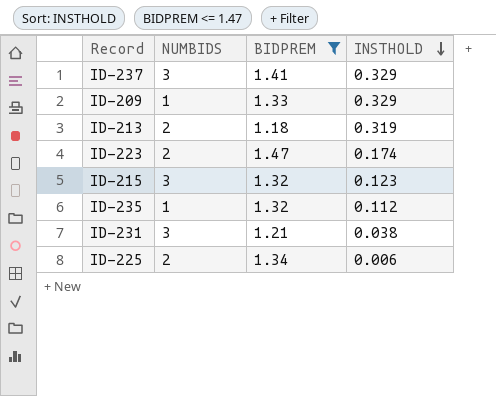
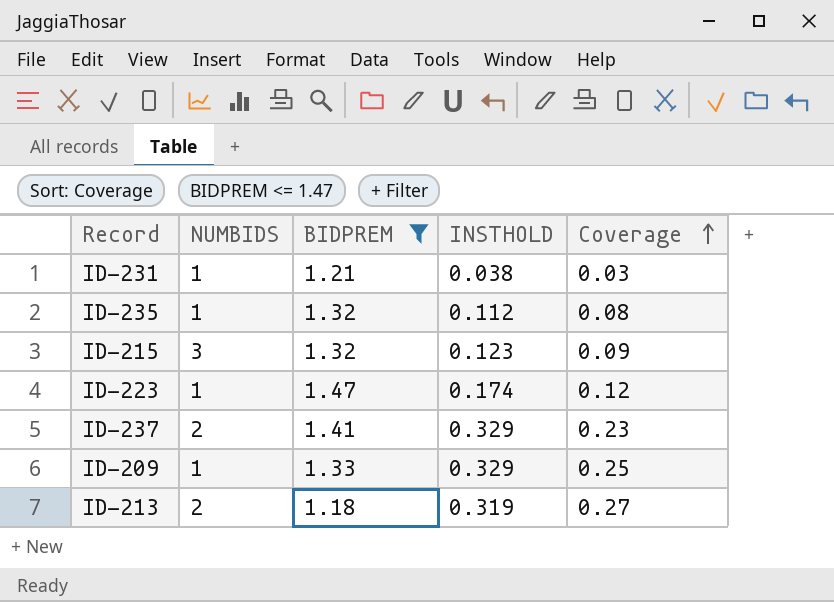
row order: INSTHOLD descending -> Coverage ascending
column Coverage | formula: none -> [INSTHOLD] / [BIDPREM]
row ID-225: 2 | 1.34 | 0.006 -> none
ID-231 | NUMBIDS: 3 -> 1
ID-223 | NUMBIDS: 2 -> 1
ID-237 | NUMBIDS: 3 -> 2

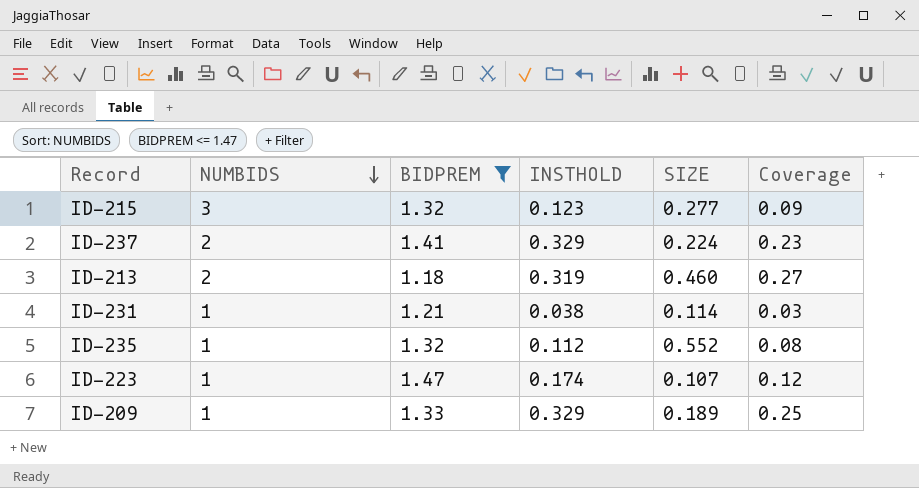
row order: Coverage ascending -> NUMBIDS descending
column SIZE | position: none -> 5

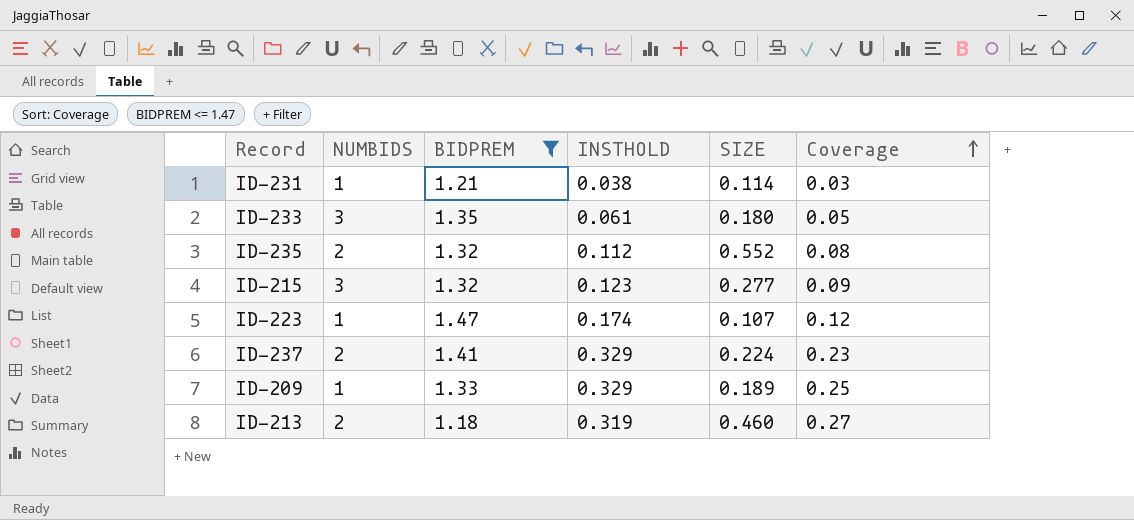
row order: NUMBIDS descending -> Coverage ascending
row ID-233: none -> 3 | 1.35 | 0.061 | 0.180 | 0.05
ID-235 | NUMBIDS: 1 -> 2

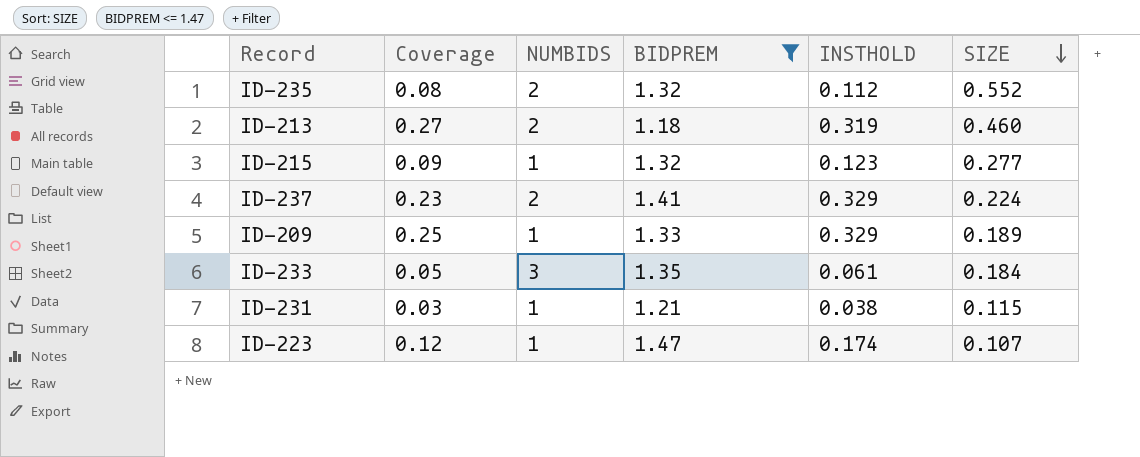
row order: Coverage ascending -> SIZE descending
column Coverage | position: 6 -> 2
ID-215 | NUMBIDS: 3 -> 1
ID-233 | SIZE: 0.180 -> 0.184
ID-231 | SIZE: 0.114 -> 0.115

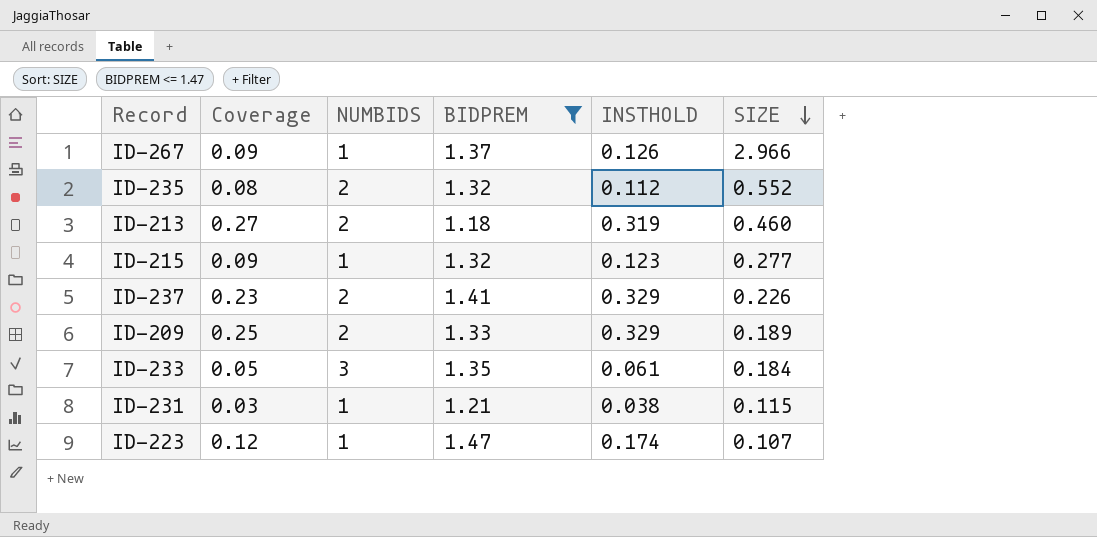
row ID-267: none -> 0.09 | 1 | 1.37 | 0.126 | 2.966
ID-237 | SIZE: 0.224 -> 0.226
ID-209 | NUMBIDS: 1 -> 2

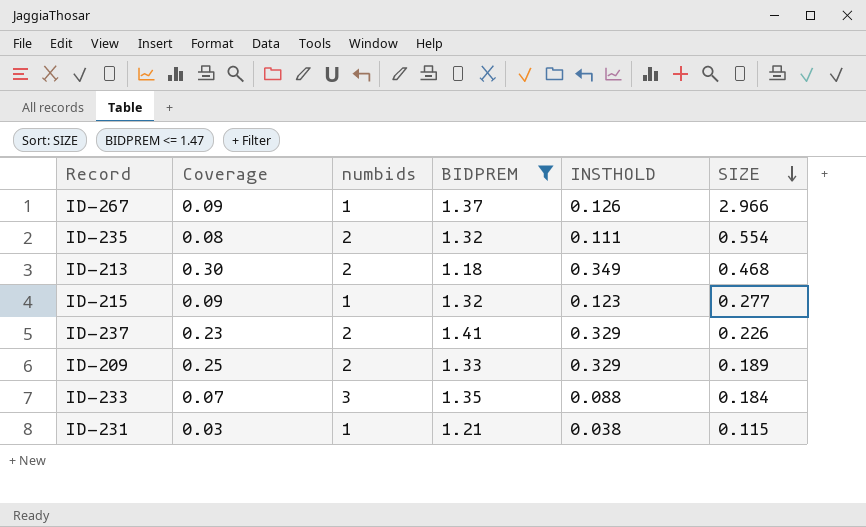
column name: NUMBIDS -> numbids
row ID-223: 0.12 | 1 | 1.47 | 0.174 | 0.107 -> none
ID-235 | INSTHOLD: 0.112 -> 0.111
ID-235 | SIZE: 0.552 -> 0.554
ID-213 | Coverage: 0.27 -> 0.30
ID-213 | INSTHOLD: 0.319 -> 0.349
ID-213 | SIZE: 0.460 -> 0.468
ID-233 | Coverage: 0.05 -> 0.07
ID-233 | INSTHOLD: 0.061 -> 0.088

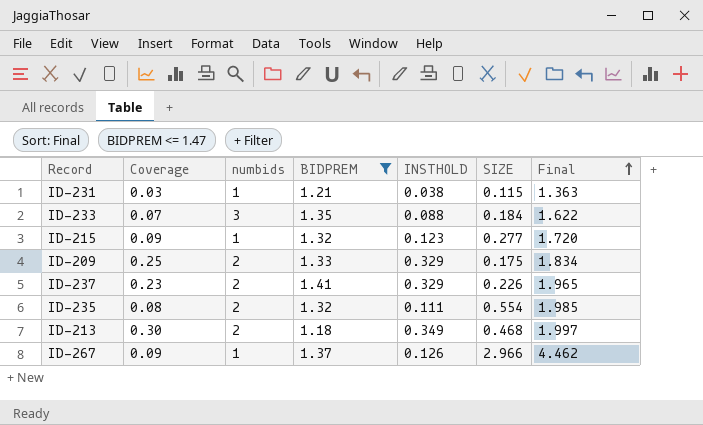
row order: SIZE descending -> Final ascending
column Final | formula: none -> [BIDPREM] + [INSTHOLD] + [SIZE]
ID-209 | SIZE: 0.189 -> 0.175

